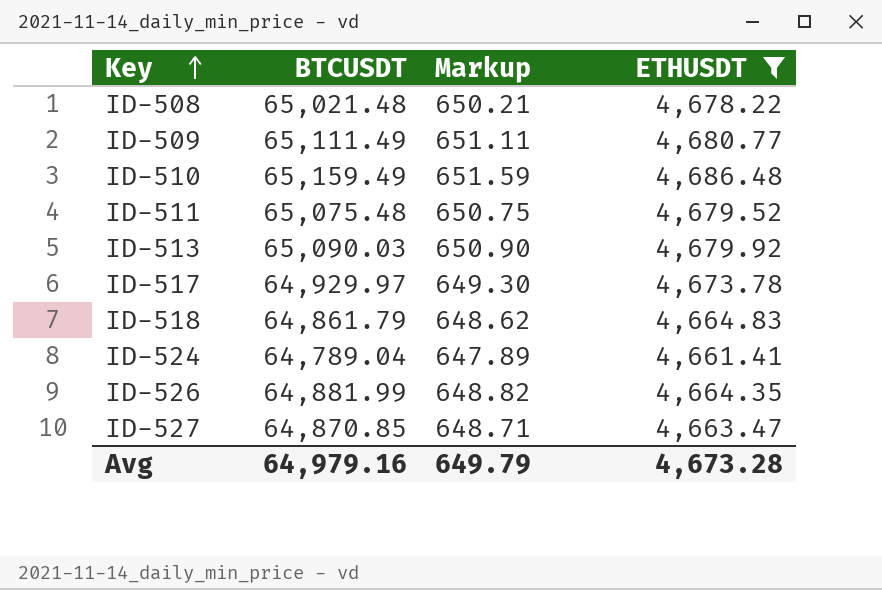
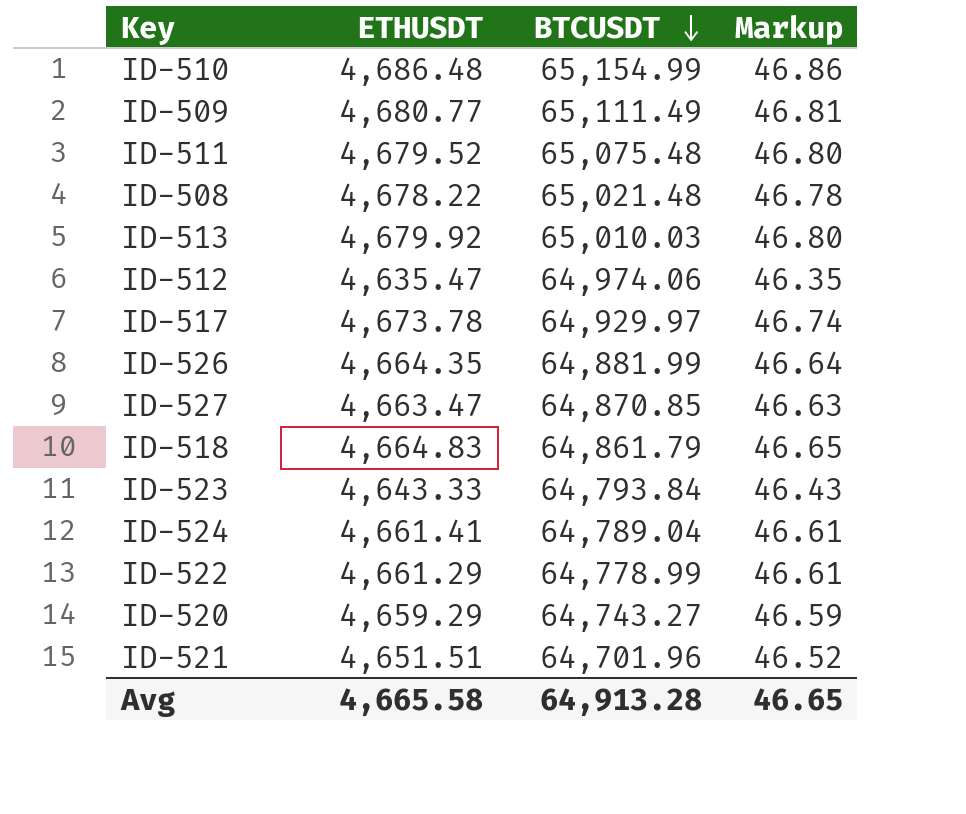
filter: ETHUSDT >= 4,661.41 -> none
row order: Key ascending -> BTCUSDT descending
column ETHUSDT | position: 4 -> 2
column Markup | formula: [BTCUSDT] * 0.01 -> [ETHUSDT] * 0.01
ID-510 | BTCUSDT: 65,159.49 -> 65,154.99
ID-513 | BTCUSDT: 65,090.03 -> 65,010.03
Avg | ETHUSDT: 4,673.28 -> 4,665.58
Avg | BTCUSDT: 64,979.16 -> 64,913.28
Avg | Markup: 649.79 -> 46.65

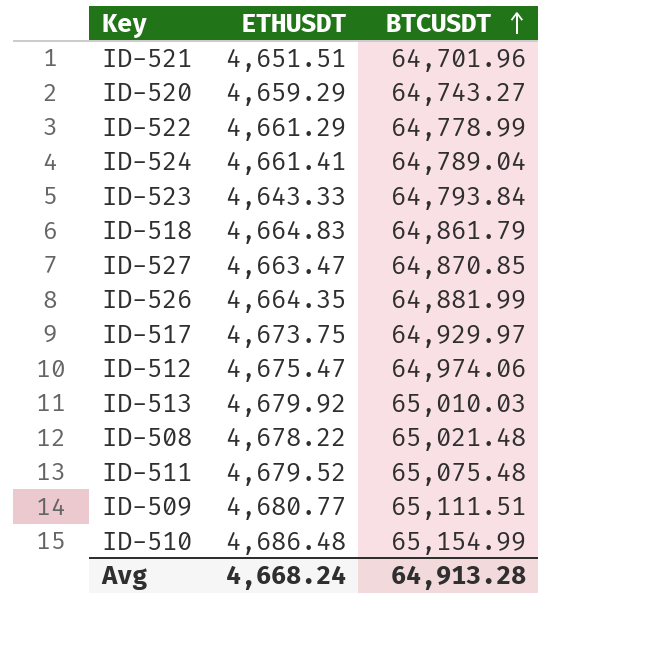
row order: BTCUSDT descending -> BTCUSDT ascending
column Markup | formula: [ETHUSDT] * 0.01 -> none
ID-517 | ETHUSDT: 4,673.78 -> 4,673.75
ID-512 | ETHUSDT: 4,635.47 -> 4,675.47
ID-509 | BTCUSDT: 65,111.49 -> 65,111.51
Avg | ETHUSDT: 4,665.58 -> 4,668.24

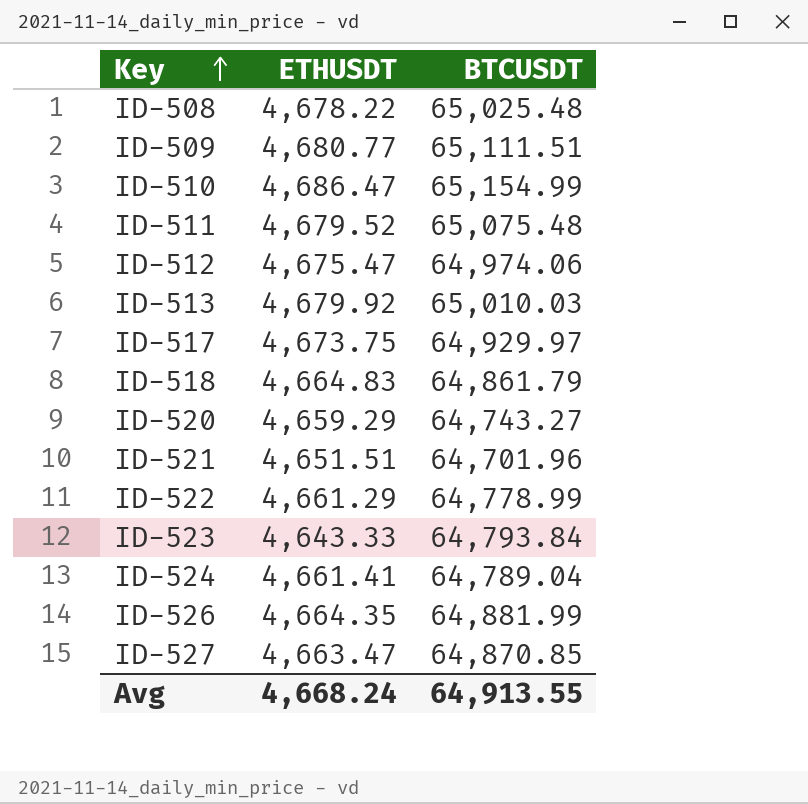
row order: BTCUSDT ascending -> Key ascending
ID-508 | BTCUSDT: 65,021.48 -> 65,025.48
ID-510 | ETHUSDT: 4,686.48 -> 4,686.47
Avg | BTCUSDT: 64,913.28 -> 64,913.55

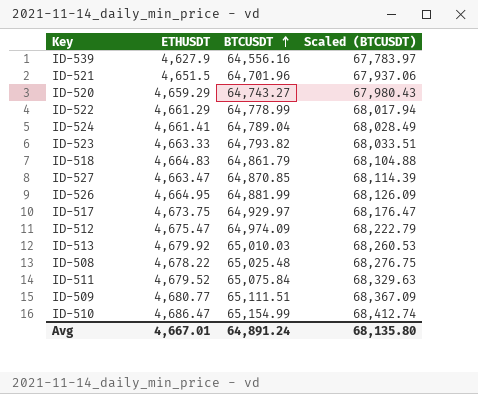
row order: Key ascending -> BTCUSDT ascending
column Scaled (BTCUSDT) | formula: none -> [BTCUSDT] * 1.05
row ID-539: none -> 4,627.9 | 64,556.16 | 67,783.97
ID-521 | ETHUSDT: 4,651.51 -> 4,651.5
ID-523 | ETHUSDT: 4,643.33 -> 4,663.33
ID-523 | BTCUSDT: 64,793.84 -> 64,793.82
ID-526 | ETHUSDT: 4,664.35 -> 4,664.95
ID-512 | BTCUSDT: 64,974.06 -> 64,974.09
ID-511 | BTCUSDT: 65,075.48 -> 65,075.84
Avg | ETHUSDT: 4,668.24 -> 4,667.01
Avg | BTCUSDT: 64,913.55 -> 64,891.24

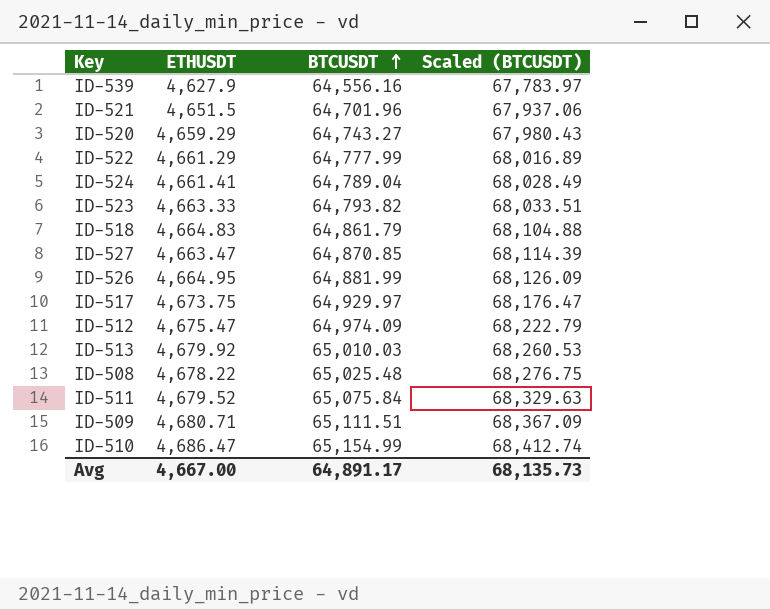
ID-522 | BTCUSDT: 64,778.99 -> 64,777.99
ID-522 | Scaled (BTCUSDT): 68,017.94 -> 68,016.89
ID-509 | ETHUSDT: 4,680.77 -> 4,680.71
Avg | ETHUSDT: 4,667.01 -> 4,667.00
Avg | BTCUSDT: 64,891.24 -> 64,891.17
Avg | Scaled (BTCUSDT): 68,135.80 -> 68,135.73

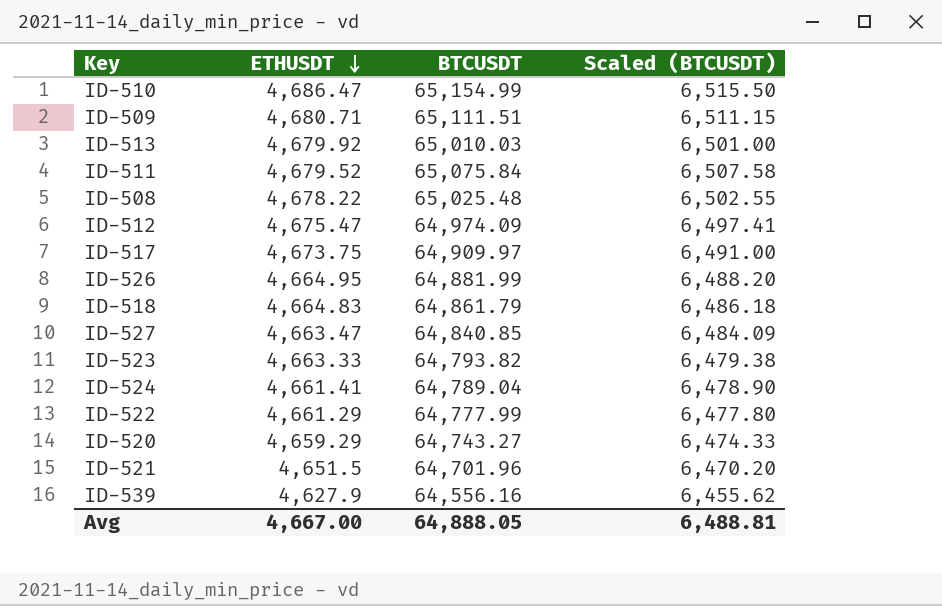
row order: BTCUSDT ascending -> ETHUSDT descending
column Scaled (BTCUSDT) | formula: [BTCUSDT] * 1.05 -> [BTCUSDT] * 0.1
ID-517 | BTCUSDT: 64,929.97 -> 64,909.97
ID-527 | BTCUSDT: 64,870.85 -> 64,840.85
Avg | BTCUSDT: 64,891.17 -> 64,888.05
Avg | Scaled (BTCUSDT): 68,135.73 -> 6,488.81

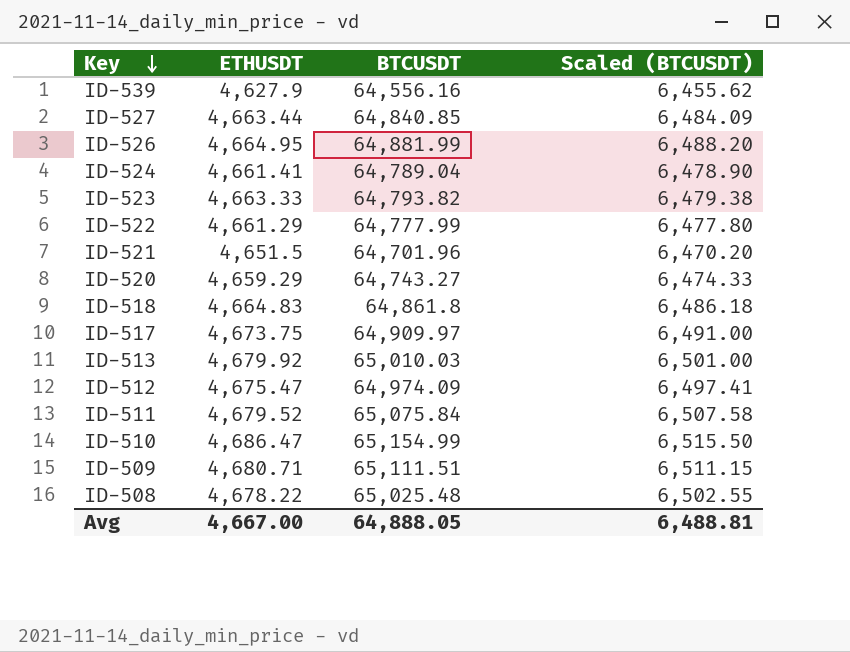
row order: ETHUSDT descending -> Key descending
ID-527 | ETHUSDT: 4,663.47 -> 4,663.44
ID-518 | BTCUSDT: 64,861.79 -> 64,861.8

